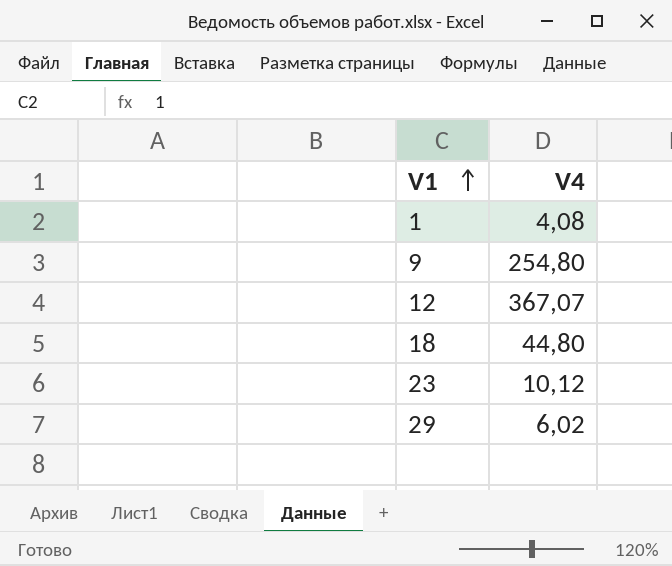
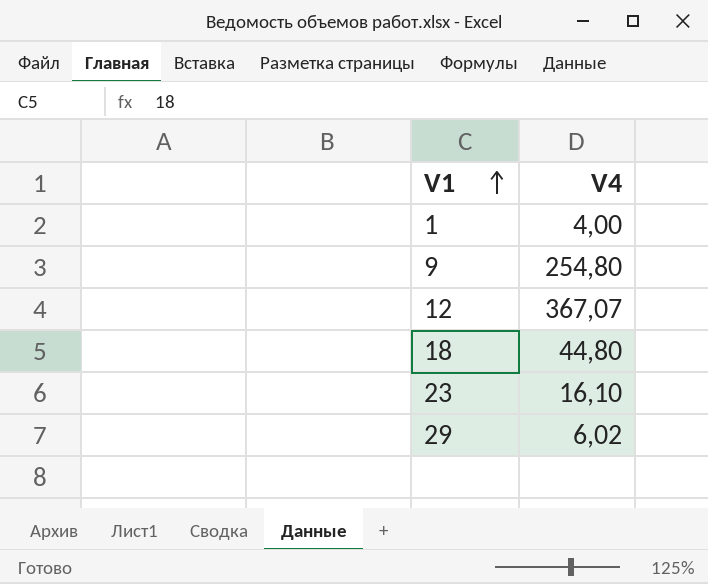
1 | V4: 4,08 -> 4,00
23 | V4: 10,12 -> 16,10

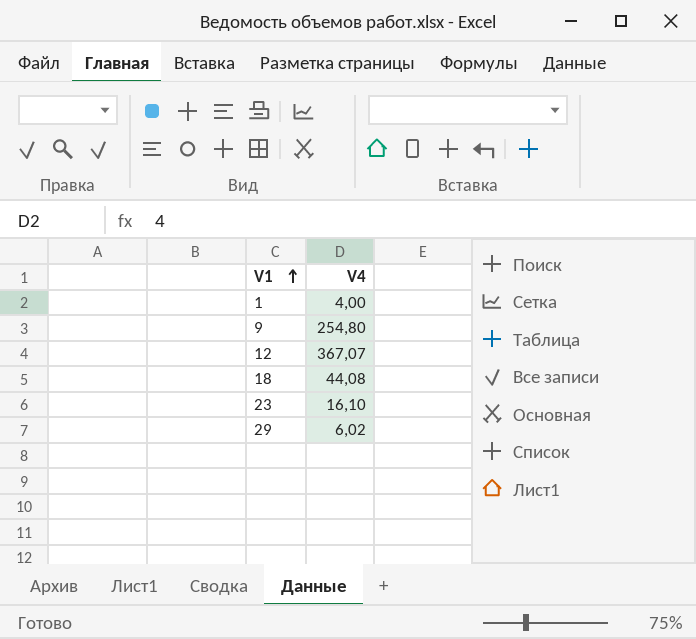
18 | V4: 44,80 -> 44,08

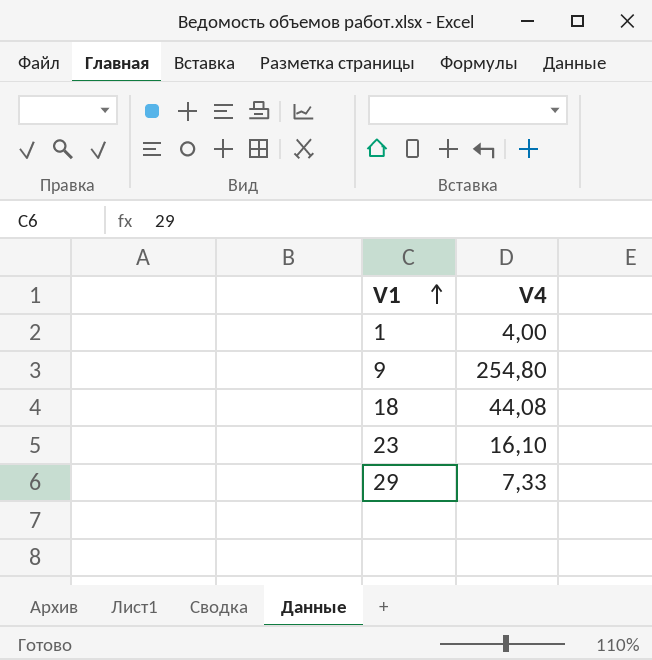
row 12: 367,07 -> none
29 | V4: 6,02 -> 7,33

